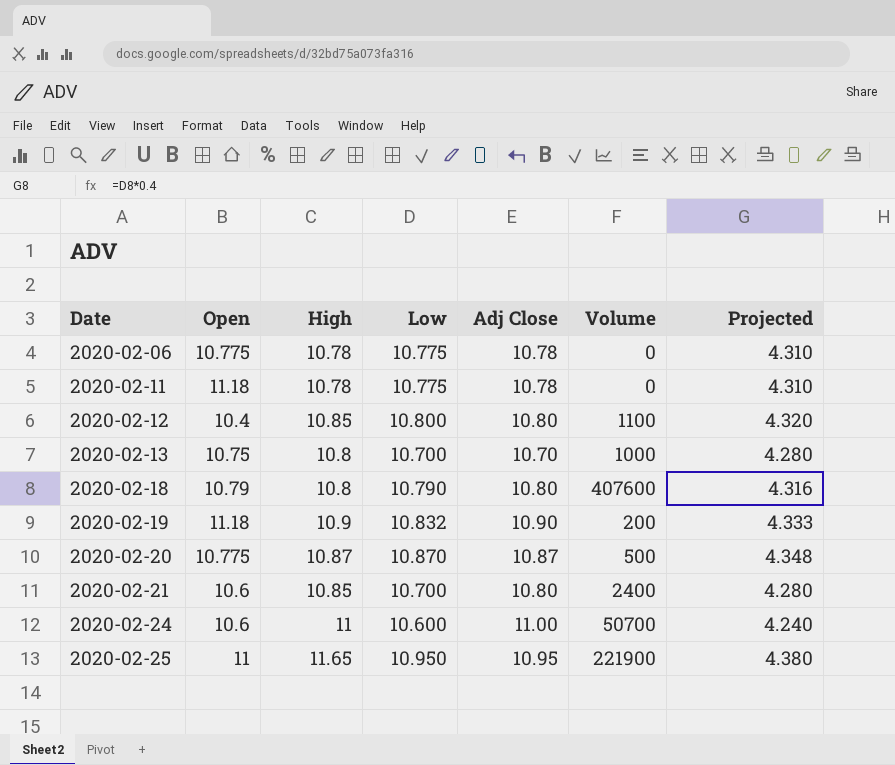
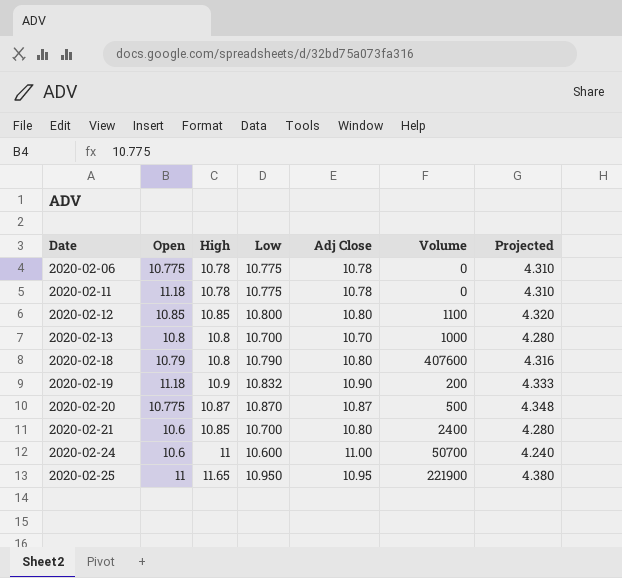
2020-02-12 | Open: 10.4 -> 10.85
2020-02-13 | Open: 10.75 -> 10.8

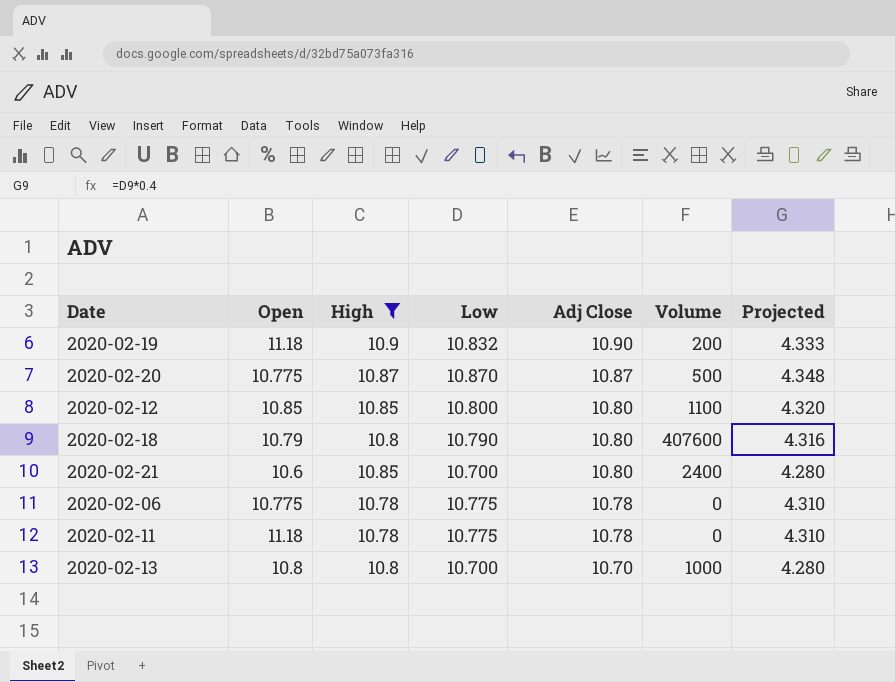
filter: none -> High <= 10.9
row order: Date ascending -> Adj Close descending

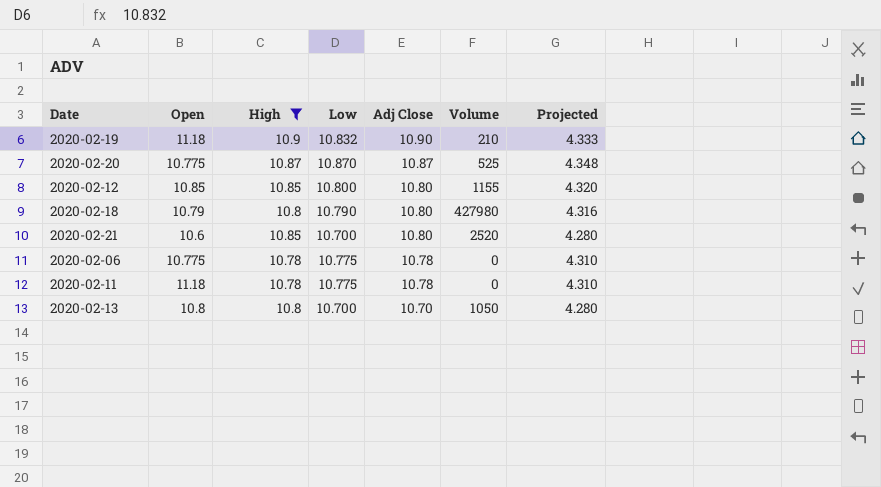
2020-02-19 | Volume: 200 -> 210
2020-02-20 | Volume: 500 -> 525
2020-02-12 | Volume: 1100 -> 1155
2020-02-18 | Volume: 407600 -> 427980
2020-02-21 | Volume: 2400 -> 2520
2020-02-13 | Volume: 1000 -> 1050

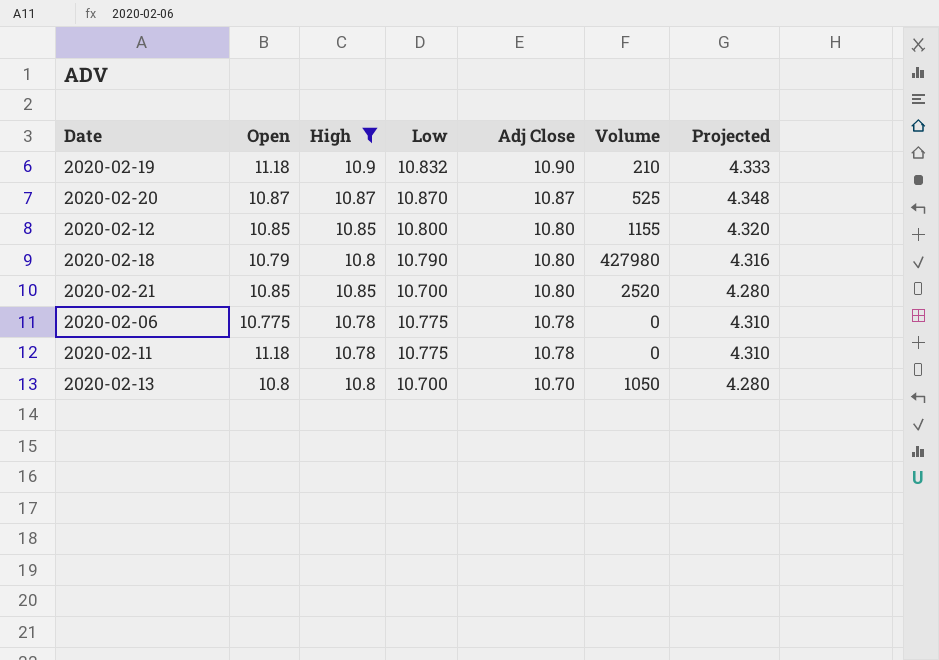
2020-02-20 | Open: 10.775 -> 10.87
2020-02-21 | Open: 10.6 -> 10.85

